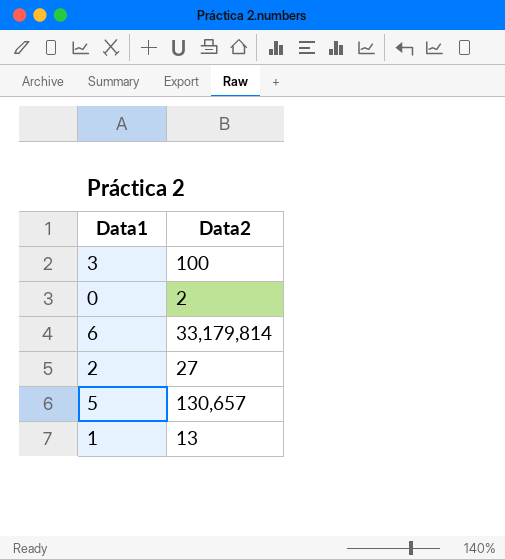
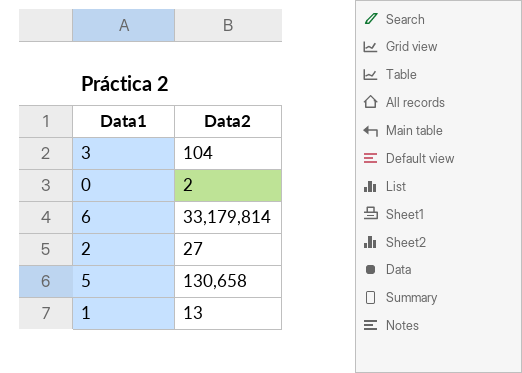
3 | Data2: 100 -> 104
5 | Data2: 130,657 -> 130,658

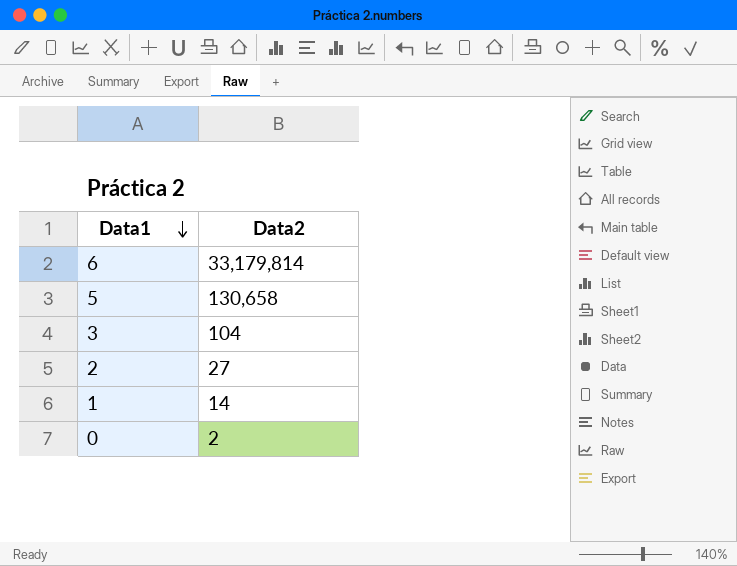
row order: none -> Data1 descending
1 | Data2: 13 -> 14

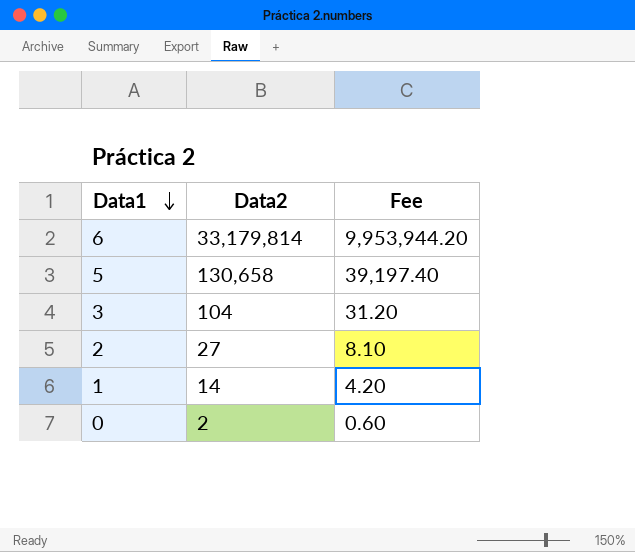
column Fee | formula: none -> [Data2] * 0.3

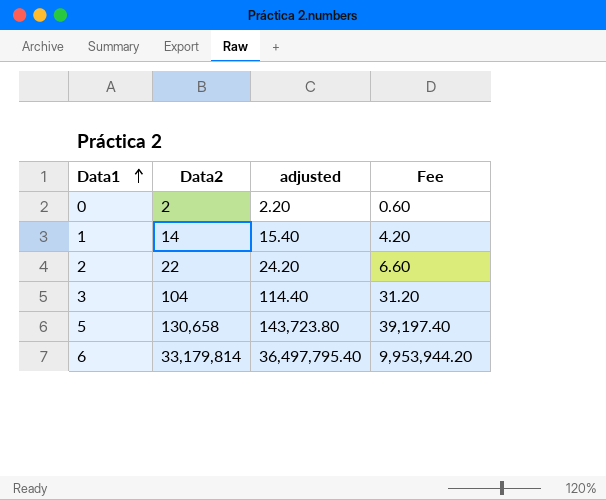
row order: Data1 descending -> Data1 ascending
column adjusted | formula: none -> [Data2] * 1.1
2 | Data2: 27 -> 22
2 | Fee: 8.10 -> 6.60

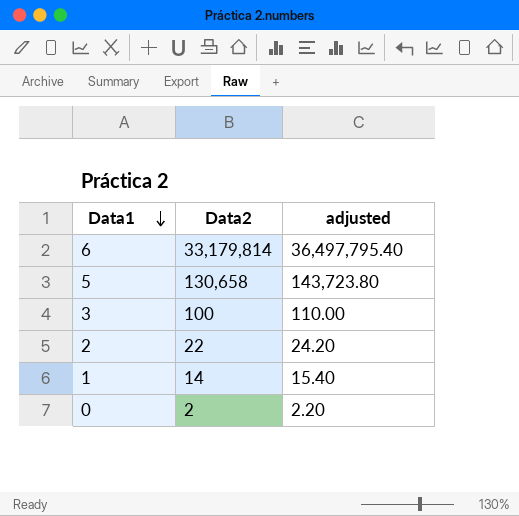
row order: Data1 ascending -> Data1 descending
column Fee | formula: [Data2] * 0.3 -> none
3 | Data2: 104 -> 100
3 | adjusted: 114.40 -> 110.00

